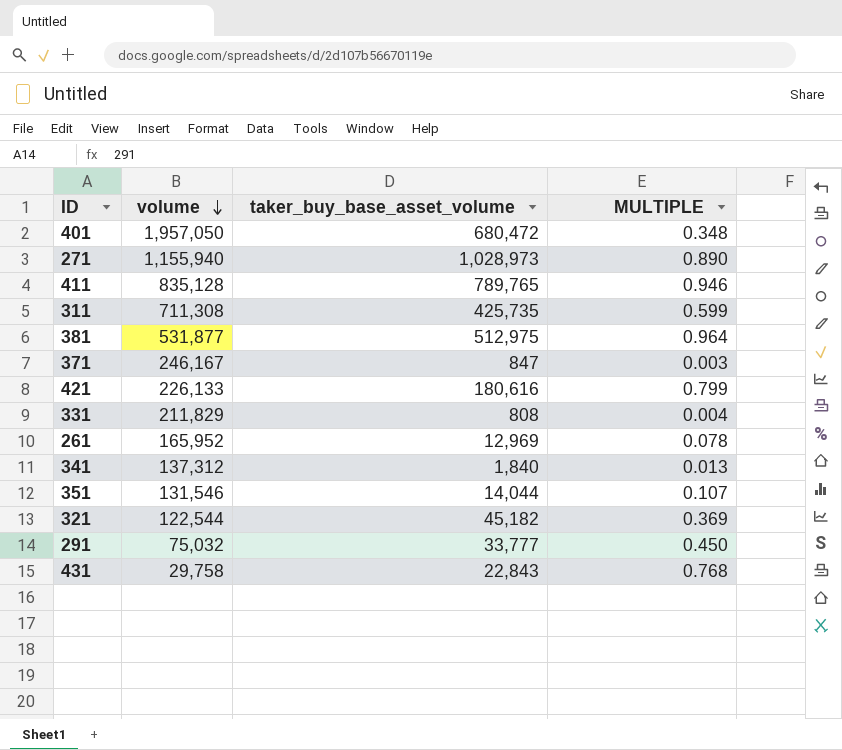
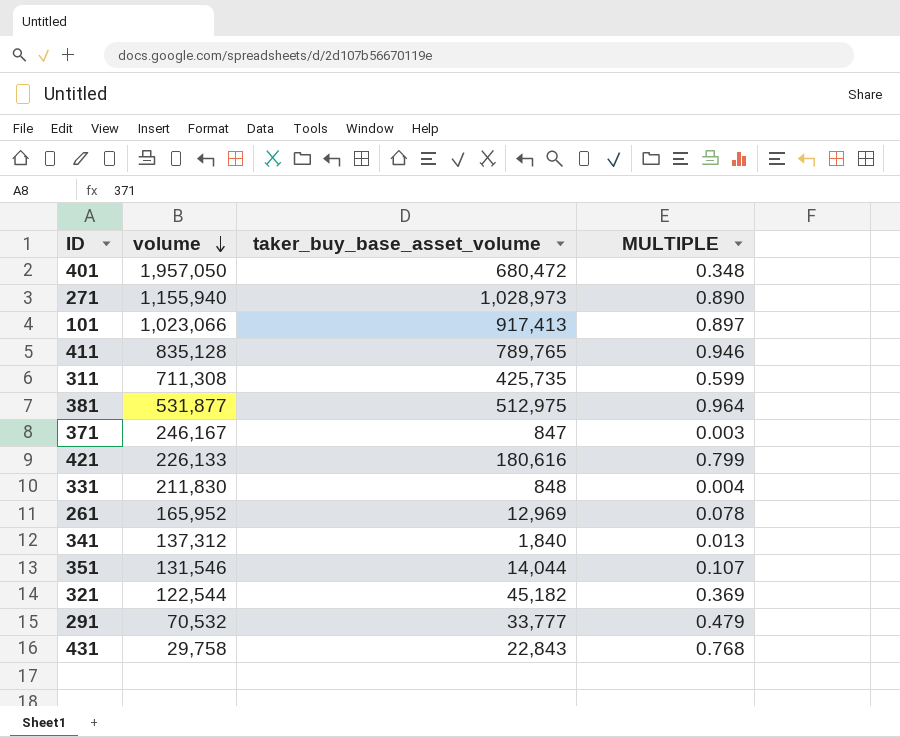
row 101: none -> 1,023,066 | 917,413 | 0.897
331 | volume: 211,829 -> 211,830
331 | taker_buy_base_asset_volume: 808 -> 848
291 | volume: 75,032 -> 70,532
291 | MULTIPLE: 0.450 -> 0.479

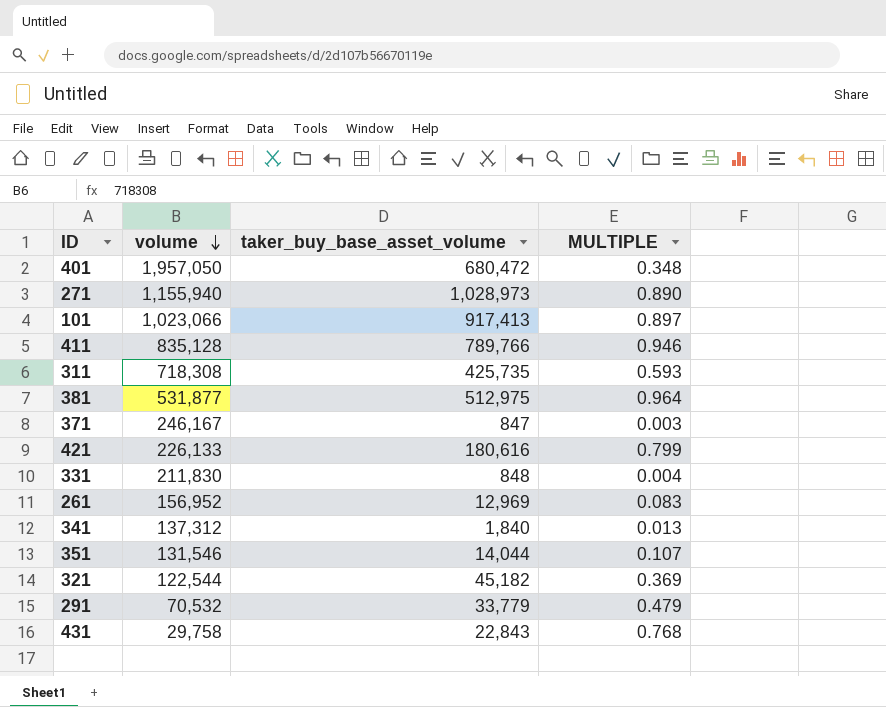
411 | taker_buy_base_asset_volume: 789,765 -> 789,766
311 | volume: 711,308 -> 718,308
311 | MULTIPLE: 0.599 -> 0.593
261 | volume: 165,952 -> 156,952
261 | MULTIPLE: 0.078 -> 0.083
291 | taker_buy_base_asset_volume: 33,777 -> 33,779

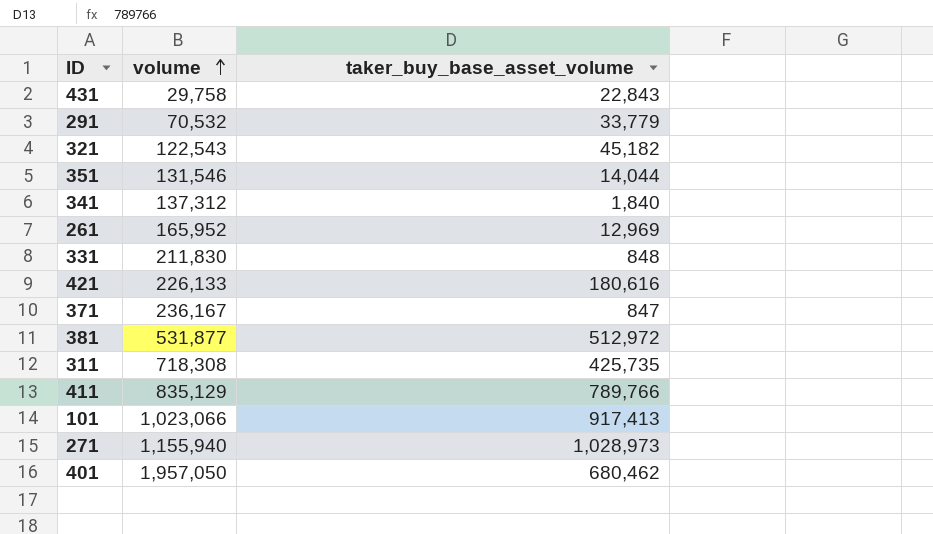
row order: volume descending -> volume ascending
column MULTIPLE | formula: [taker_buy_base_asset_volume] / [volume] -> none
321 | volume: 122,544 -> 122,543
261 | volume: 156,952 -> 165,952
371 | volume: 246,167 -> 236,167
381 | taker_buy_base_asset_volume: 512,975 -> 512,972
411 | volume: 835,128 -> 835,129
401 | taker_buy_base_asset_volume: 680,472 -> 680,462

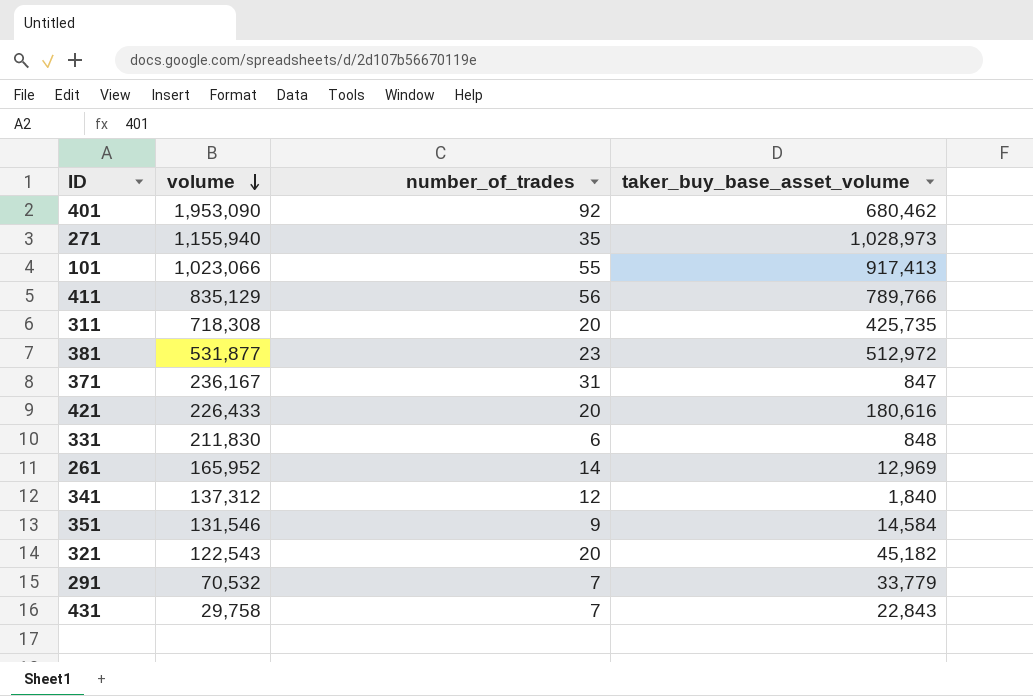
row order: volume ascending -> volume descending
column number_of_trades | position: none -> 3
401 | volume: 1,957,050 -> 1,953,090
421 | volume: 226,133 -> 226,433
351 | taker_buy_base_asset_volume: 14,044 -> 14,584

